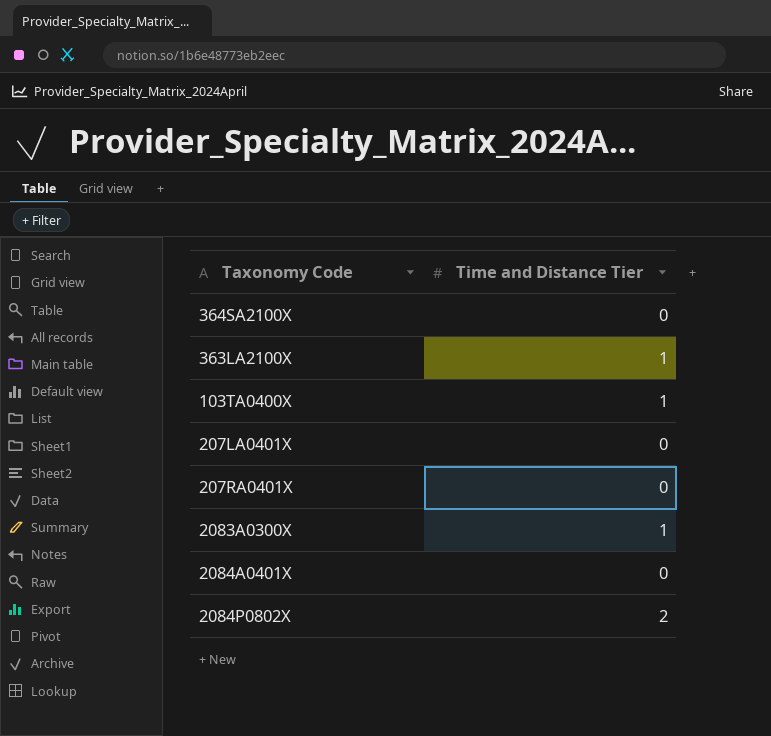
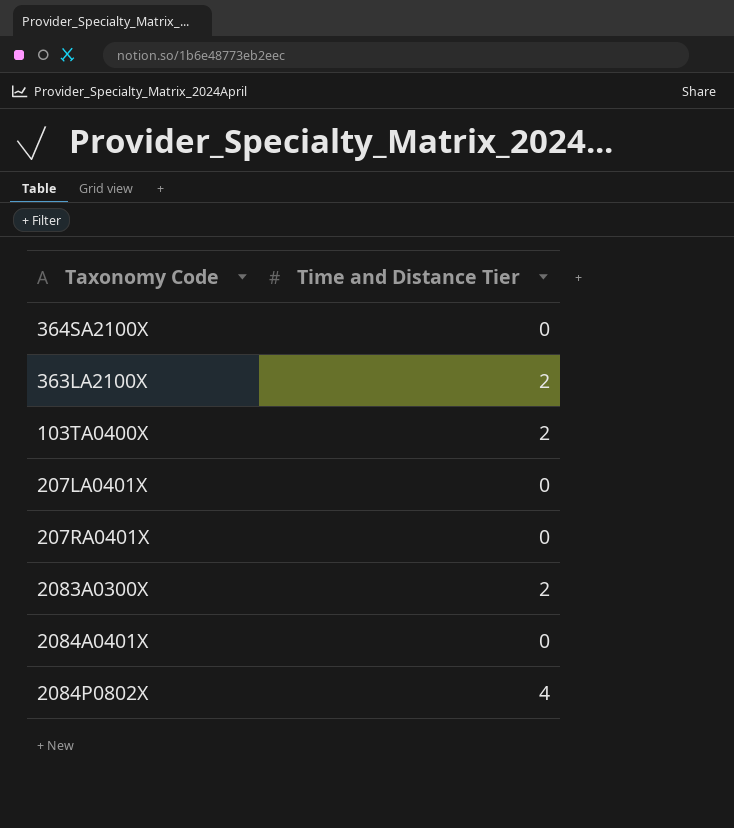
363LA2100X | Time and Distance Tier: 1 -> 2
103TA0400X | Time and Distance Tier: 1 -> 2
2083A0300X | Time and Distance Tier: 1 -> 2
2084P0802X | Time and Distance Tier: 2 -> 4

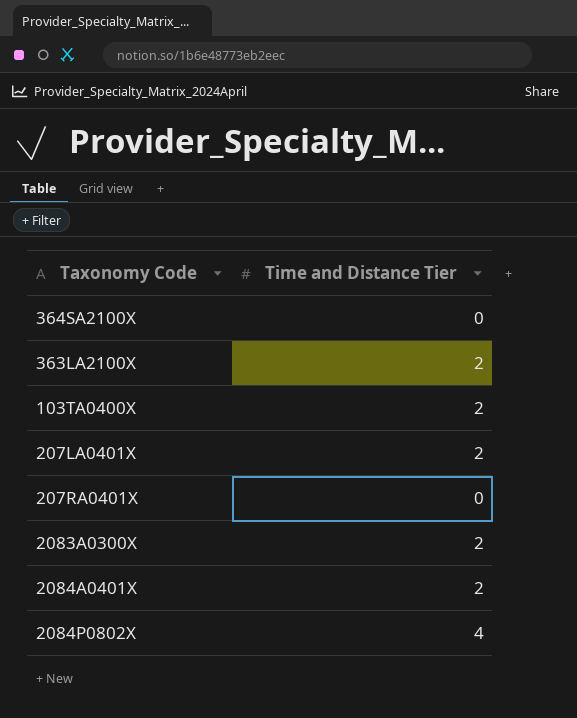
207LA0401X | Time and Distance Tier: 0 -> 2
2084A0401X | Time and Distance Tier: 0 -> 2

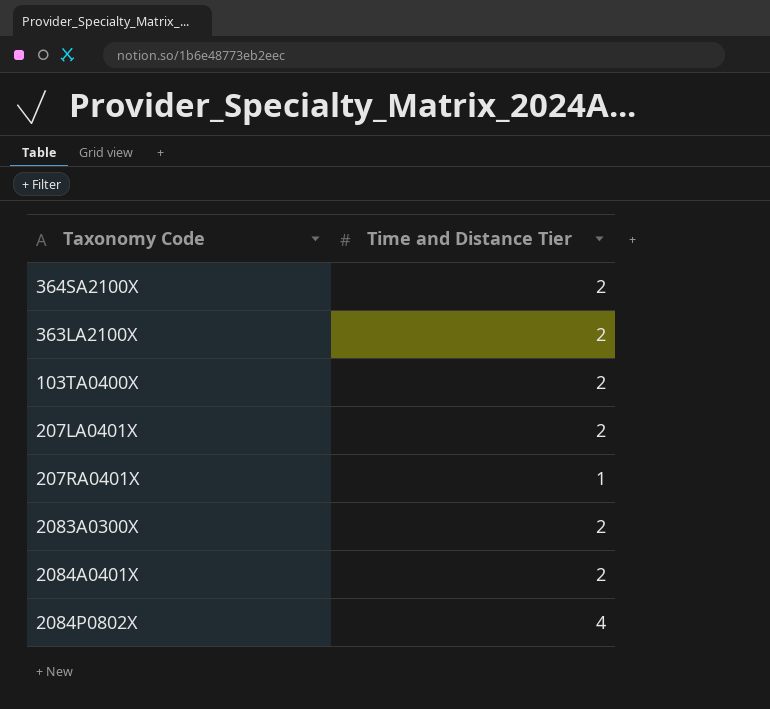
364SA2100X | Time and Distance Tier: 0 -> 2
207RA0401X | Time and Distance Tier: 0 -> 1

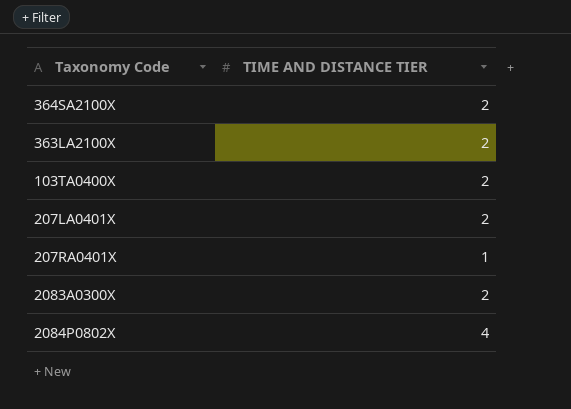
column name: Time and Distance Tier -> TIME AND DISTANCE TIER
row 2084A0401X: 2 -> none

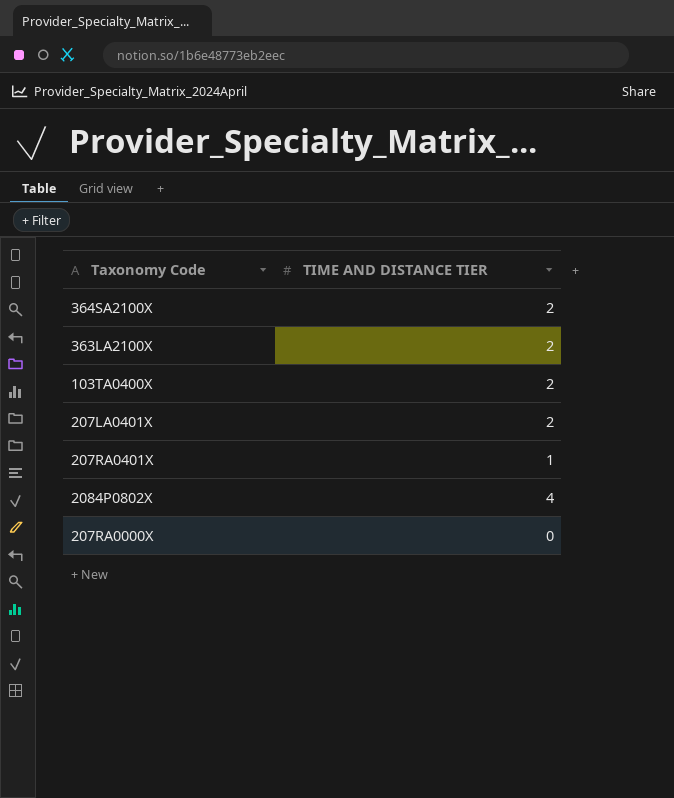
row 2083A0300X: 2 -> none
row 207RA0000X: none -> 0

